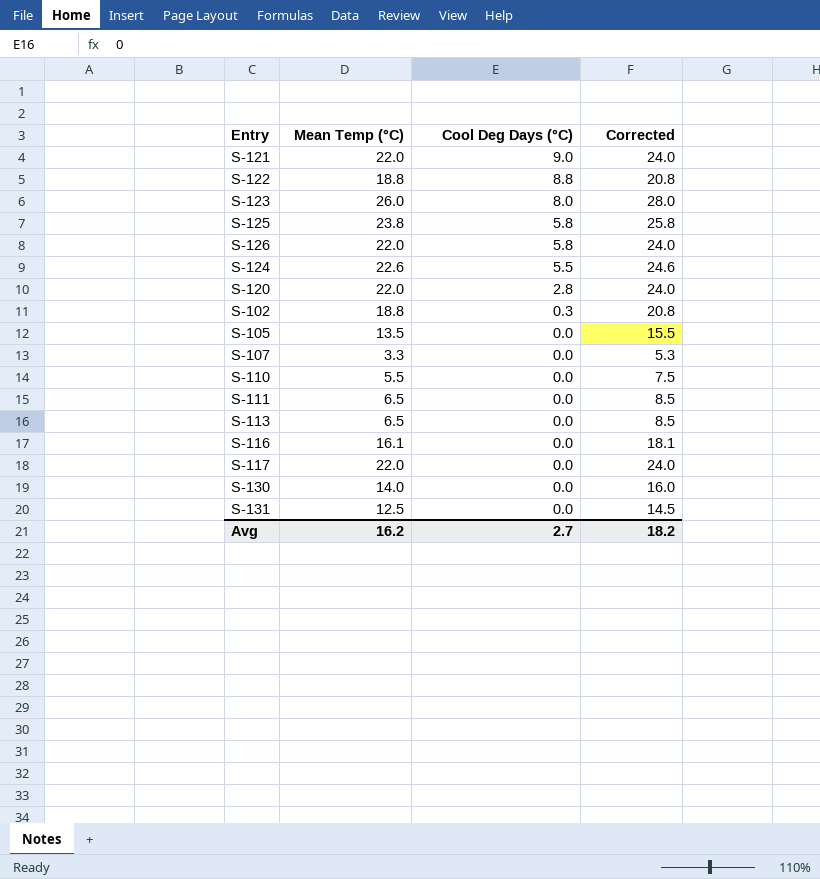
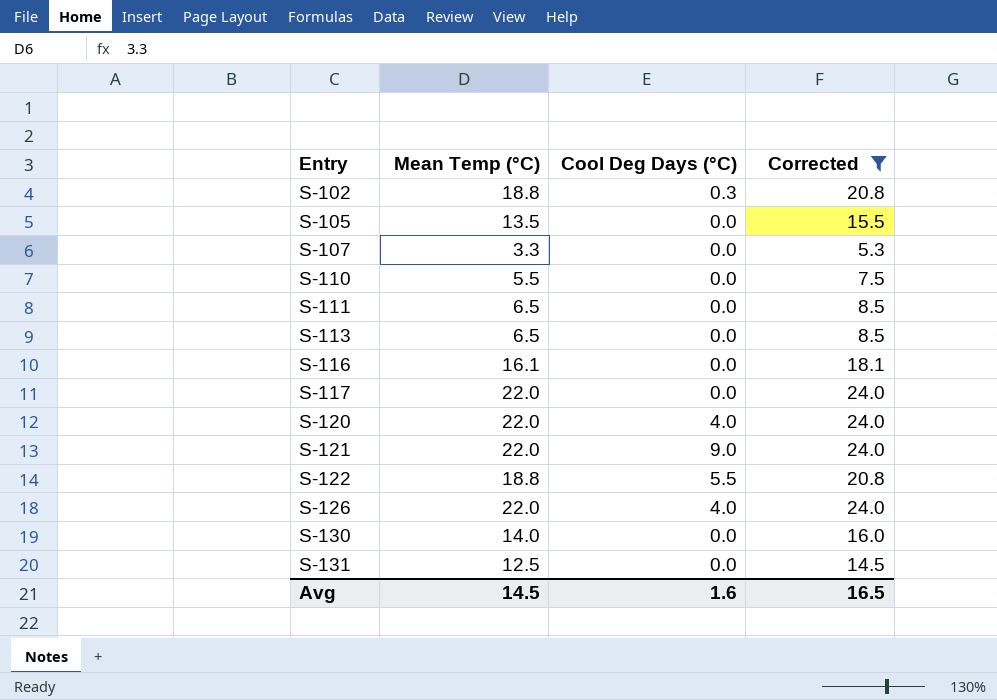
filter: none -> Corrected <= 24.0
row order: Cool Deg Days (°C) descending -> Entry ascending
S-120 | Cool Deg Days (°C): 2.8 -> 4.0
S-122 | Cool Deg Days (°C): 8.8 -> 5.5
S-126 | Cool Deg Days (°C): 5.8 -> 4.0
Avg | Mean Temp (°C): 16.2 -> 14.5
Avg | Cool Deg Days (°C): 2.7 -> 1.6
Avg | Corrected: 18.2 -> 16.5

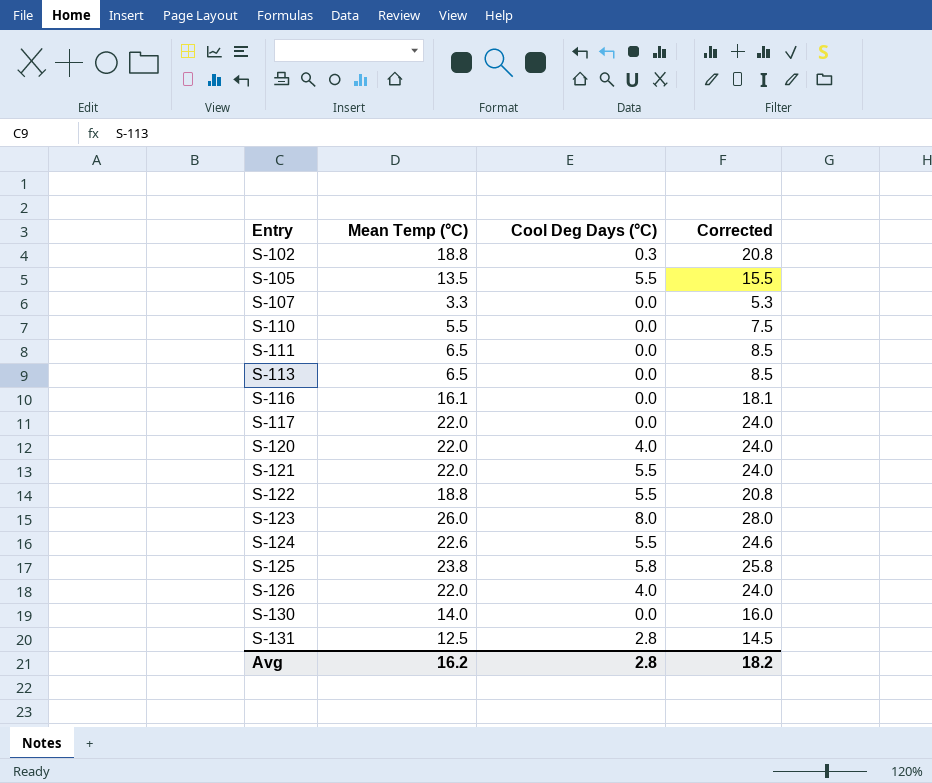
filter: Corrected <= 24.0 -> none
S-105 | Cool Deg Days (°C): 0.0 -> 5.5
S-121 | Cool Deg Days (°C): 9.0 -> 5.5
S-131 | Cool Deg Days (°C): 0.0 -> 2.8
Avg | Mean Temp (°C): 14.5 -> 16.2
Avg | Cool Deg Days (°C): 1.6 -> 2.8
Avg | Corrected: 16.5 -> 18.2

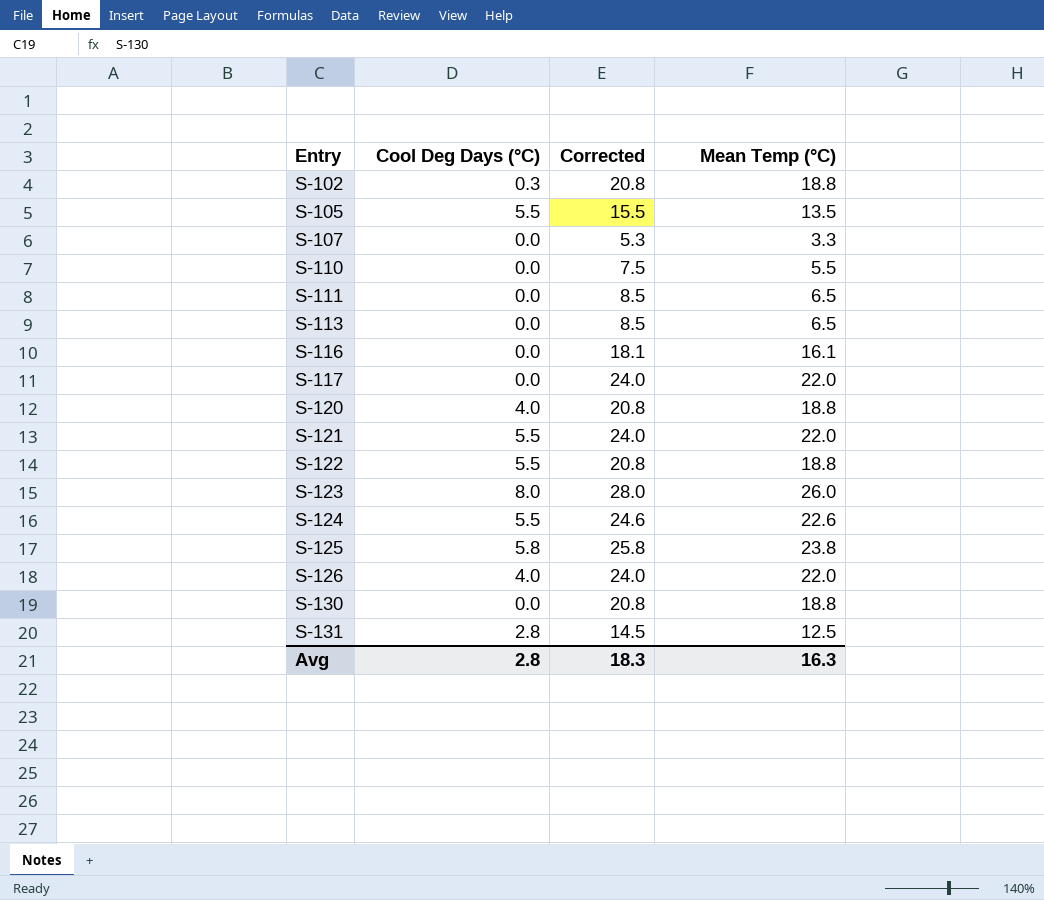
column Mean Temp (°C) | position: 2 -> 4
S-120 | Corrected: 24.0 -> 20.8
S-120 | Mean Temp (°C): 22.0 -> 18.8
S-130 | Corrected: 16.0 -> 20.8
S-130 | Mean Temp (°C): 14.0 -> 18.8
Avg | Corrected: 18.2 -> 18.3
Avg | Mean Temp (°C): 16.2 -> 16.3

